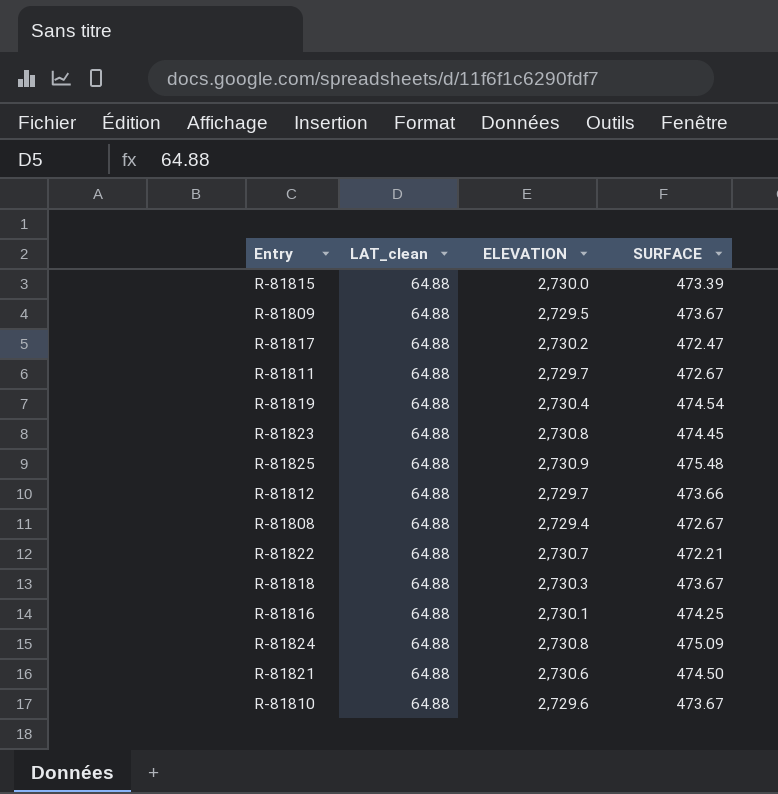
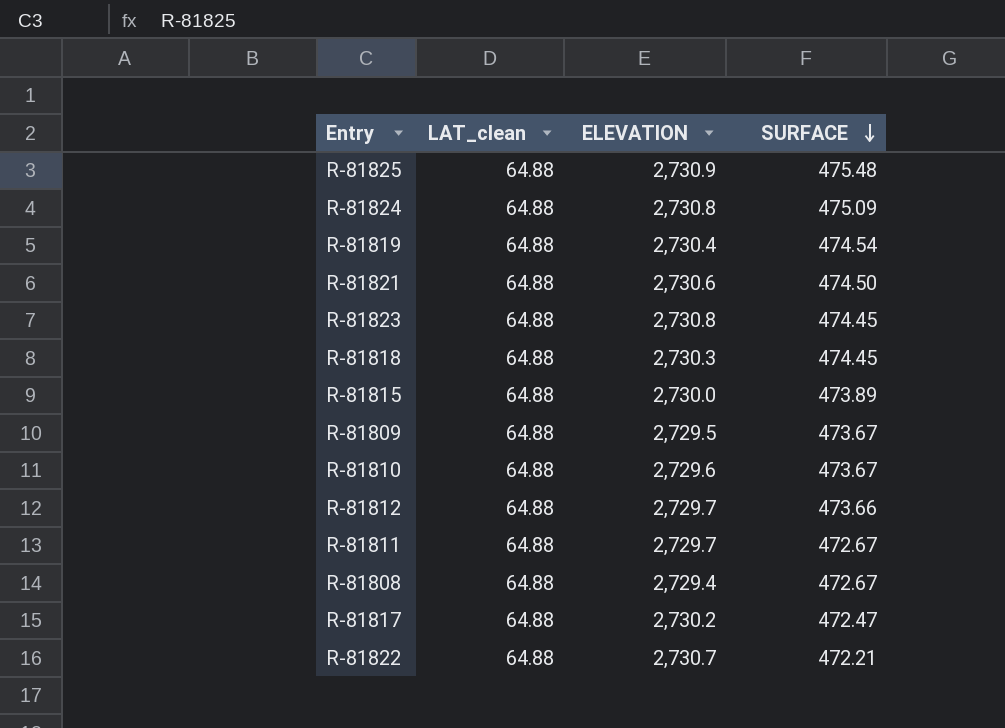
row order: none -> SURFACE descending
row R-81816: 64.88 | 2,730.1 | 474.25 -> none
R-81818 | SURFACE: 473.67 -> 474.45
R-81815 | SURFACE: 473.39 -> 473.89

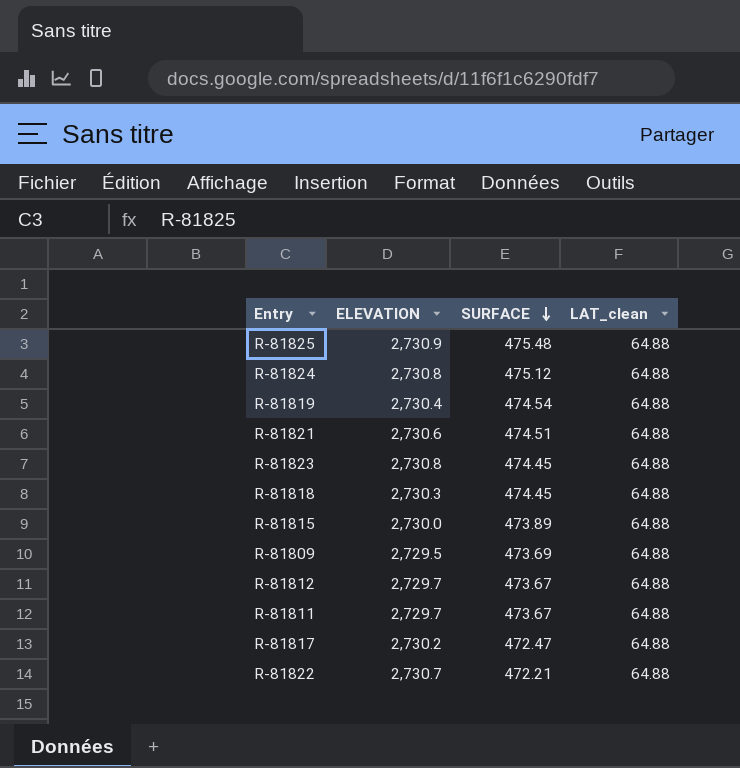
column LAT_clean | position: 2 -> 4
row R-81810: 64.88 | 2,729.6 | 473.67 -> none
row R-81808: 64.88 | 2,729.4 | 472.67 -> none
R-81824 | SURFACE: 475.09 -> 475.12
R-81821 | SURFACE: 474.50 -> 474.51
R-81809 | SURFACE: 473.67 -> 473.69
R-81812 | SURFACE: 473.66 -> 473.67
R-81811 | SURFACE: 472.67 -> 473.67

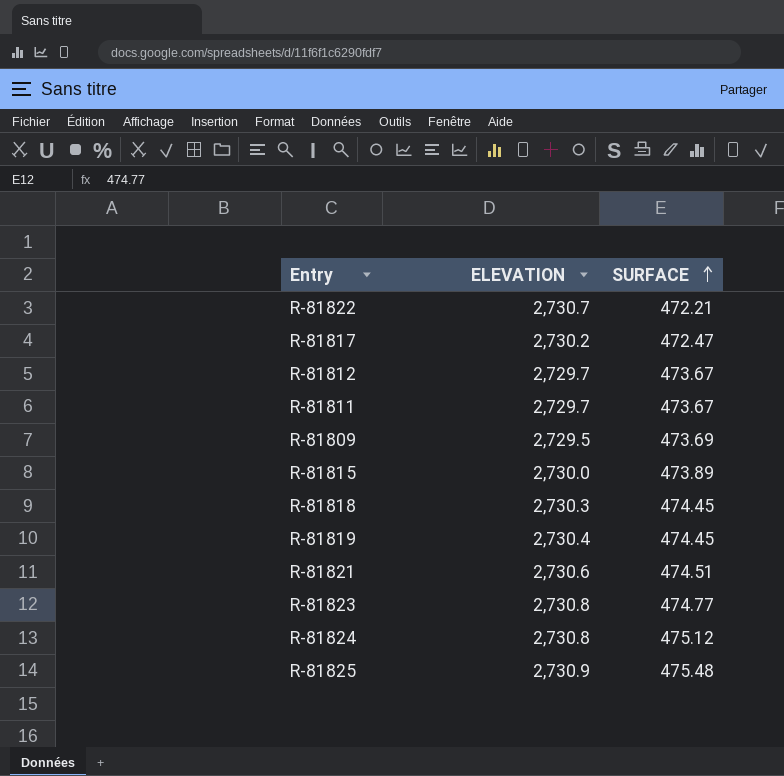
row order: SURFACE descending -> SURFACE ascending
column LAT_clean | position: 4 -> none
R-81819 | SURFACE: 474.54 -> 474.45
R-81823 | SURFACE: 474.45 -> 474.77

